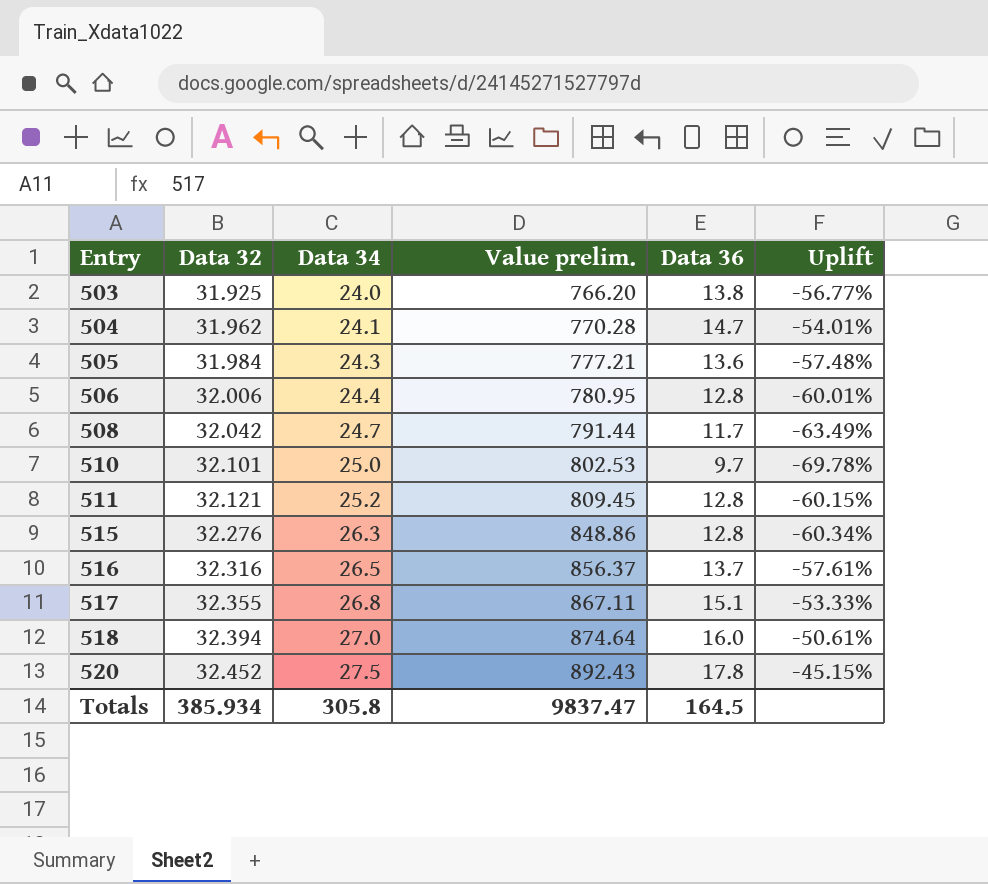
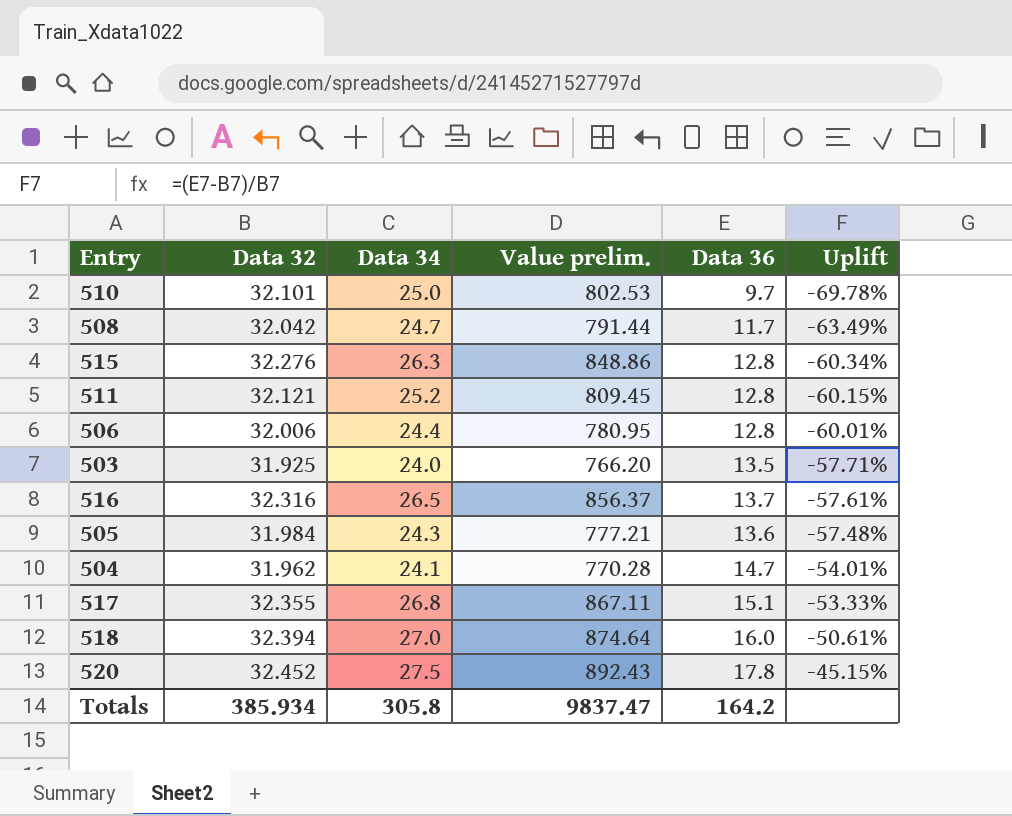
row order: Entry ascending -> Uplift ascending
503 | Data 36: 13.8 -> 13.5
503 | Uplift: -56.77% -> -57.71%
Totals | Data 36: 164.5 -> 164.2

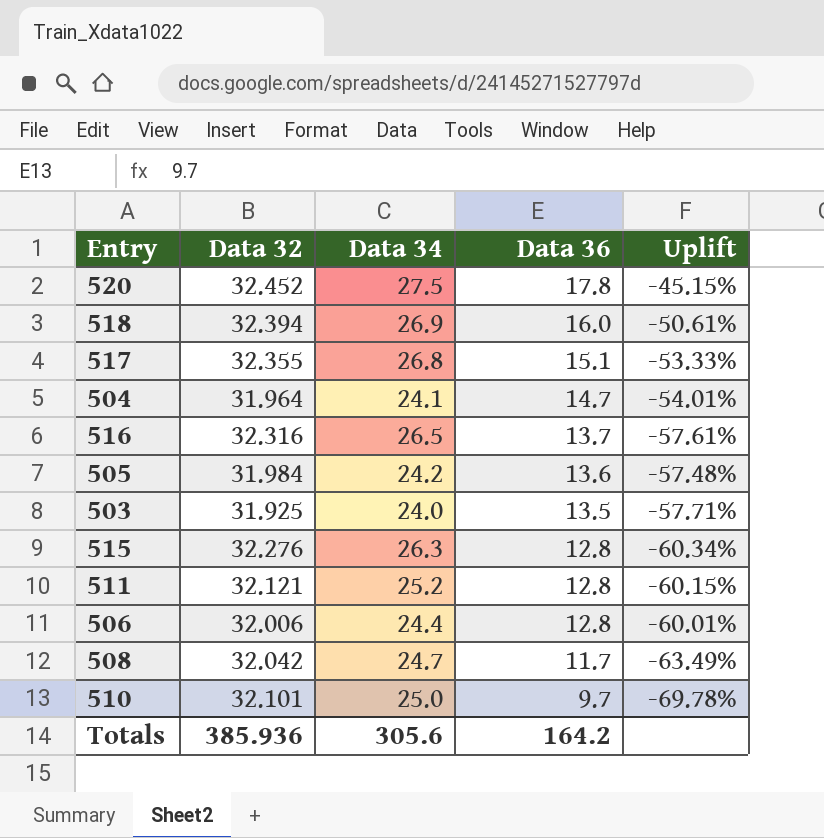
row order: Uplift ascending -> Data 36 descending
column Value prelim. | formula: [Data 32] * [Data 34] -> none
518 | Data 34: 27.0 -> 26.9
504 | Data 32: 31.962 -> 31.964
505 | Data 34: 24.3 -> 24.2
Totals | Data 32: 385.934 -> 385.936
Totals | Data 34: 305.8 -> 305.6

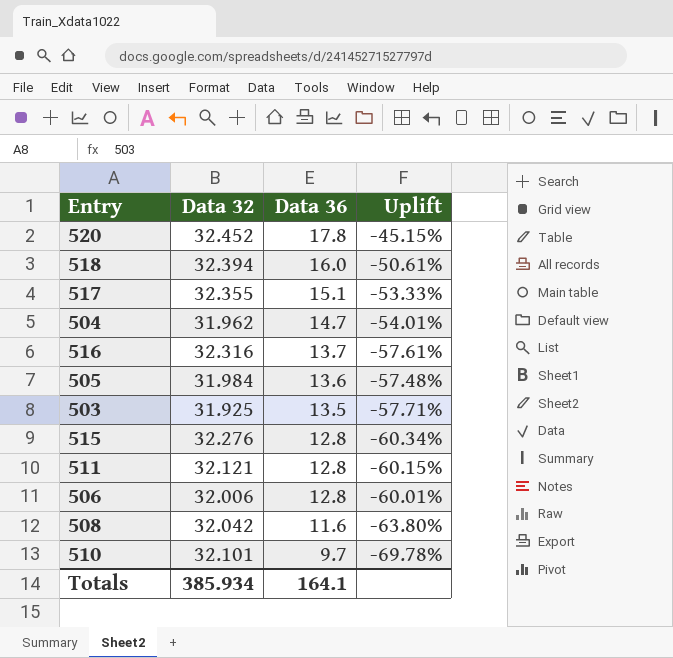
column Data 34 | position: 3 -> none
504 | Data 32: 31.964 -> 31.962
508 | Data 36: 11.7 -> 11.6
508 | Uplift: -63.49% -> -63.80%
Totals | Data 32: 385.936 -> 385.934
Totals | Data 36: 164.2 -> 164.1

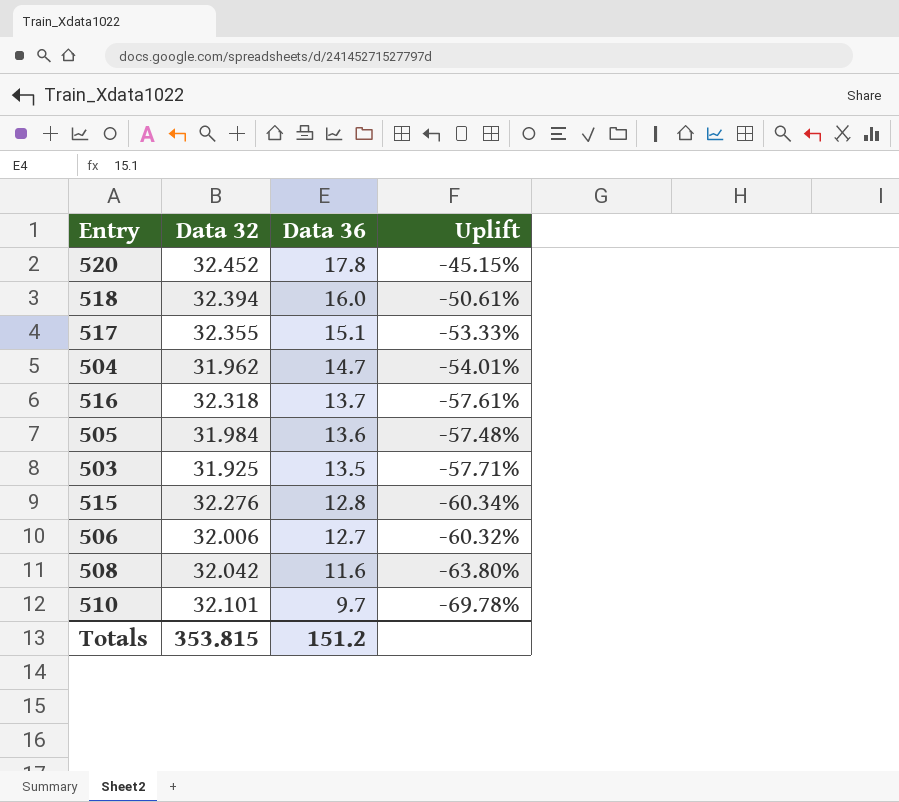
row 511: 32.121 | 12.8 | -60.15% -> none
516 | Data 32: 32.316 -> 32.318
506 | Data 36: 12.8 -> 12.7
506 | Uplift: -60.01% -> -60.32%
Totals | Data 32: 385.934 -> 353.815
Totals | Data 36: 164.1 -> 151.2

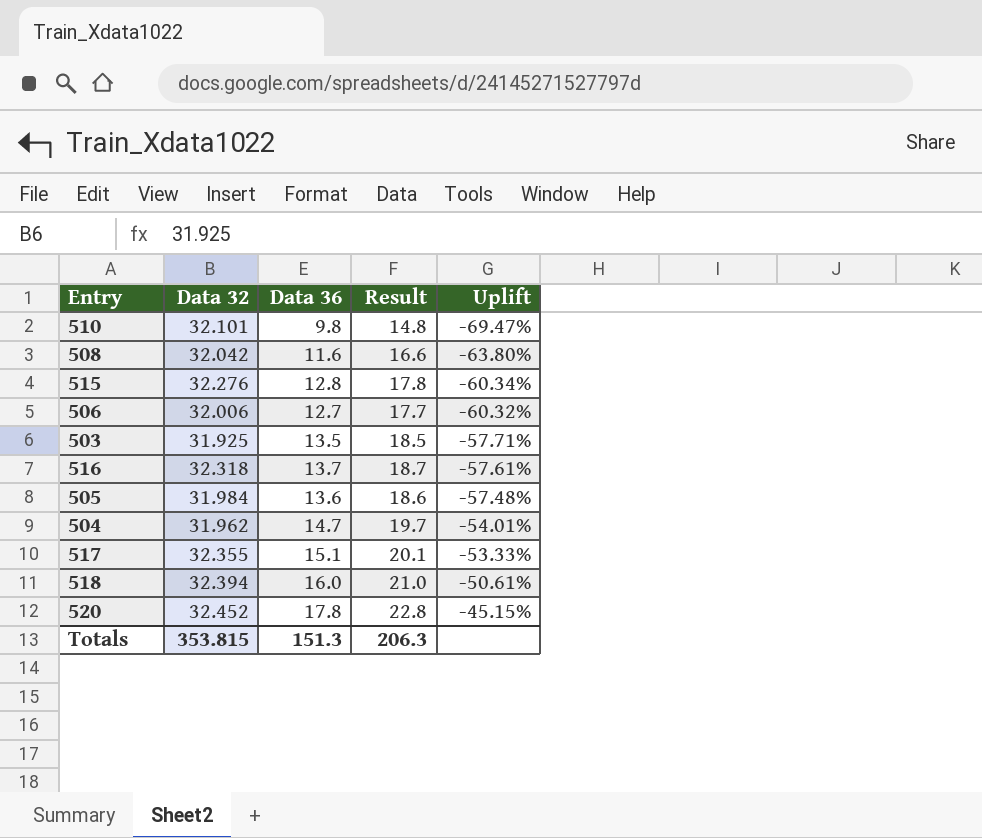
row order: Data 36 descending -> Uplift ascending
column Result | formula: none -> [Data 36] + 5
510 | Data 36: 9.7 -> 9.8
510 | Uplift: -69.78% -> -69.47%
Totals | Data 36: 151.2 -> 151.3

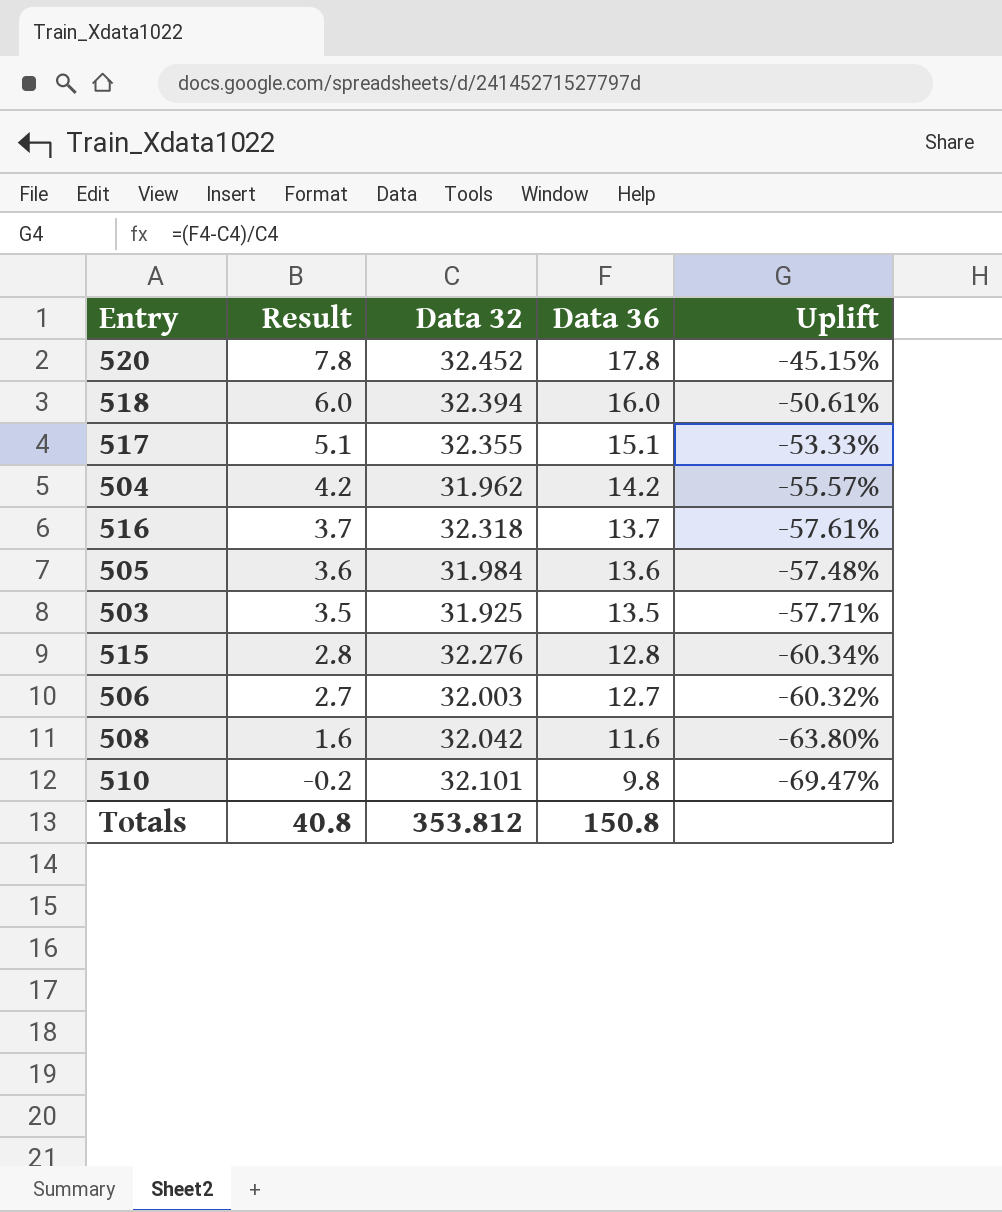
row order: Uplift ascending -> Result descending
column Result | formula: [Data 36] + 5 -> [Data 36] - 10
column Result | position: 4 -> 2
504 | Data 36: 14.7 -> 14.2
504 | Uplift: -54.01% -> -55.57%
506 | Data 32: 32.006 -> 32.003
Totals | Result: 206.3 -> 40.8
Totals | Data 32: 353.815 -> 353.812
Totals | Data 36: 151.3 -> 150.8

